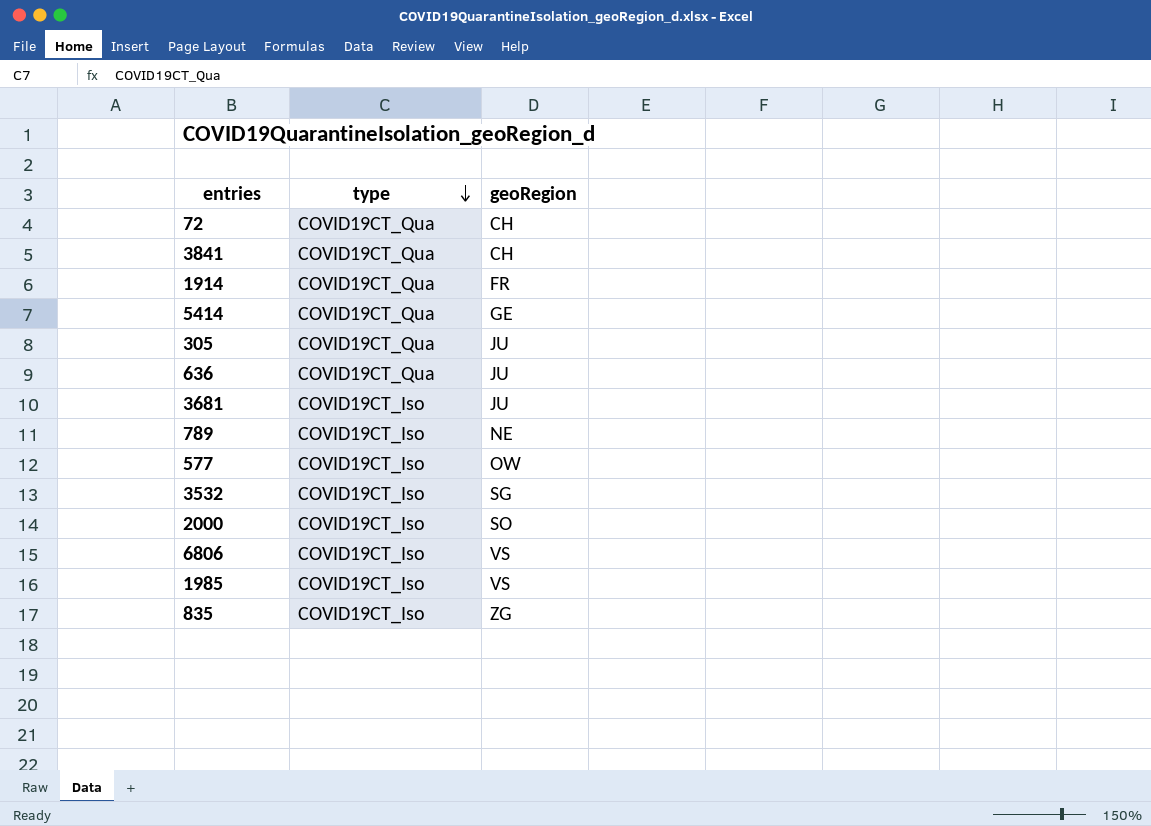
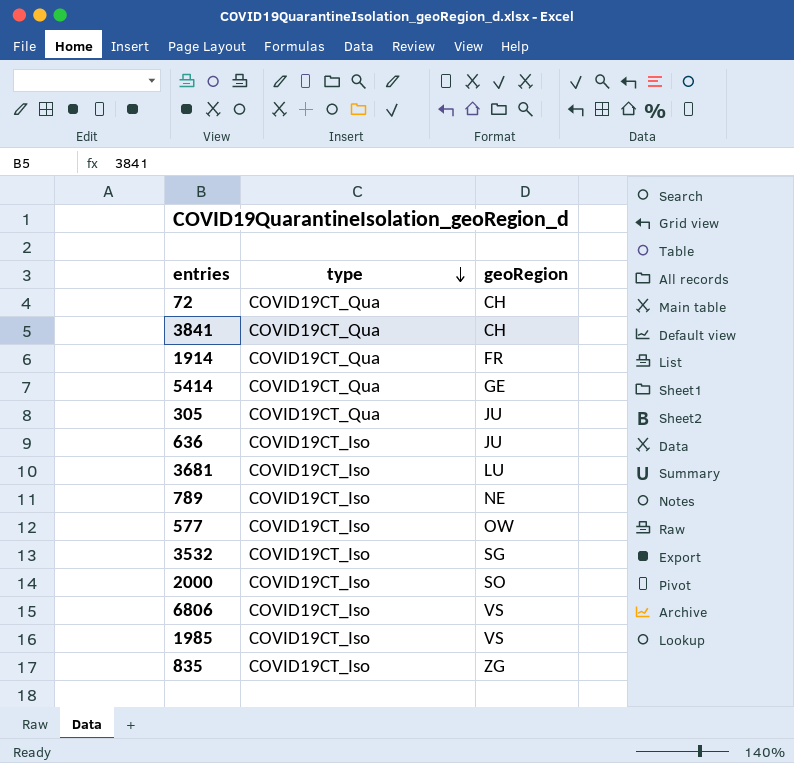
636 | type: COVID19CT_Qua -> COVID19CT_Iso
3681 | geoRegion: JU -> LU

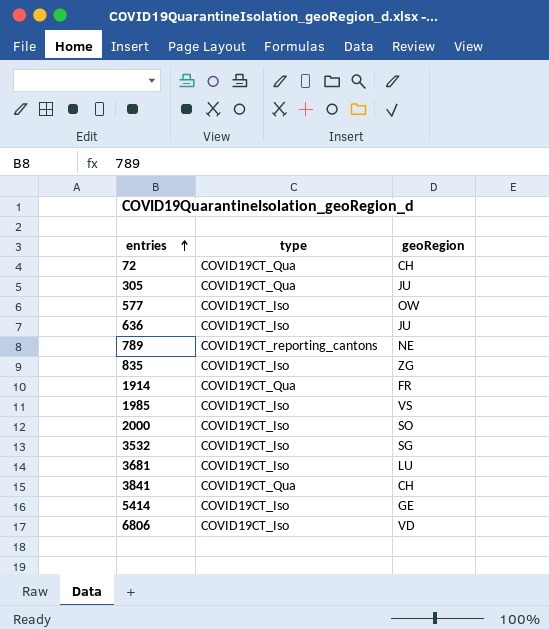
row order: type descending -> entries ascending
789 | type: COVID19CT_Iso -> COVID19CT_reporting_cantons
5414 | type: COVID19CT_Qua -> COVID19CT_Iso
6806 | geoRegion: VS -> VD

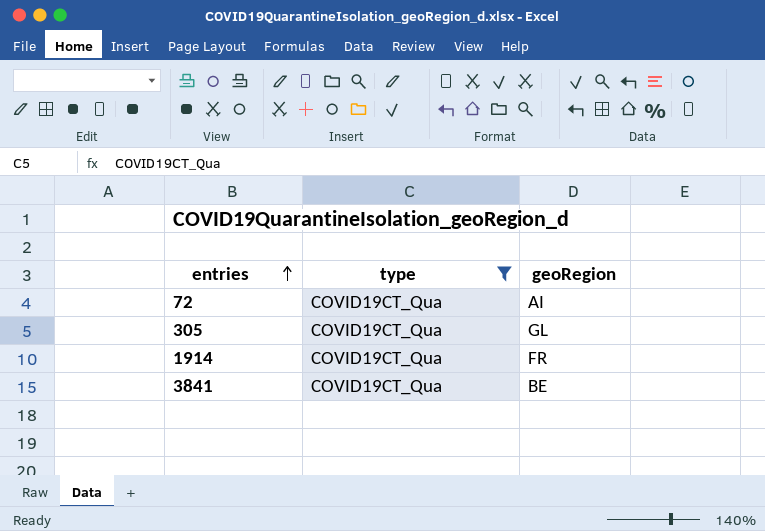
filter: none -> type = COVID19CT_Qua
72 | geoRegion: CH -> AI
305 | geoRegion: JU -> GL
3841 | geoRegion: CH -> BE

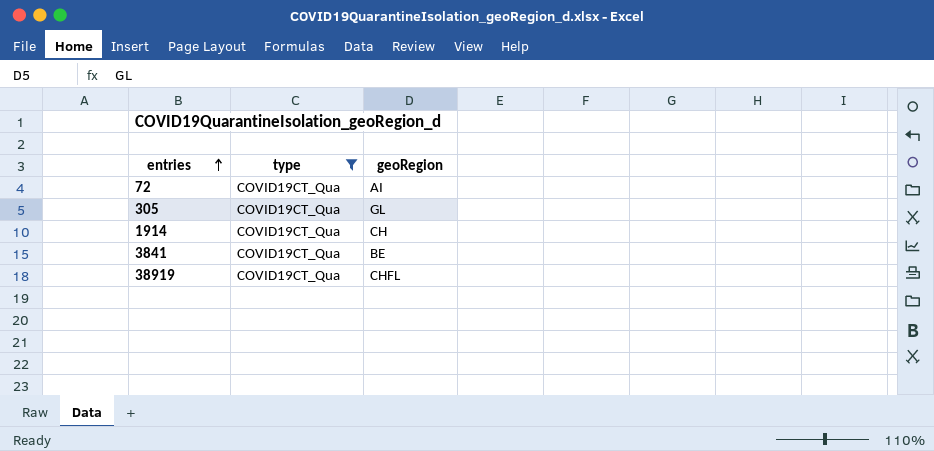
1914 | geoRegion: FR -> CH
row 38919: none -> COVID19CT_Qua | CHFL

